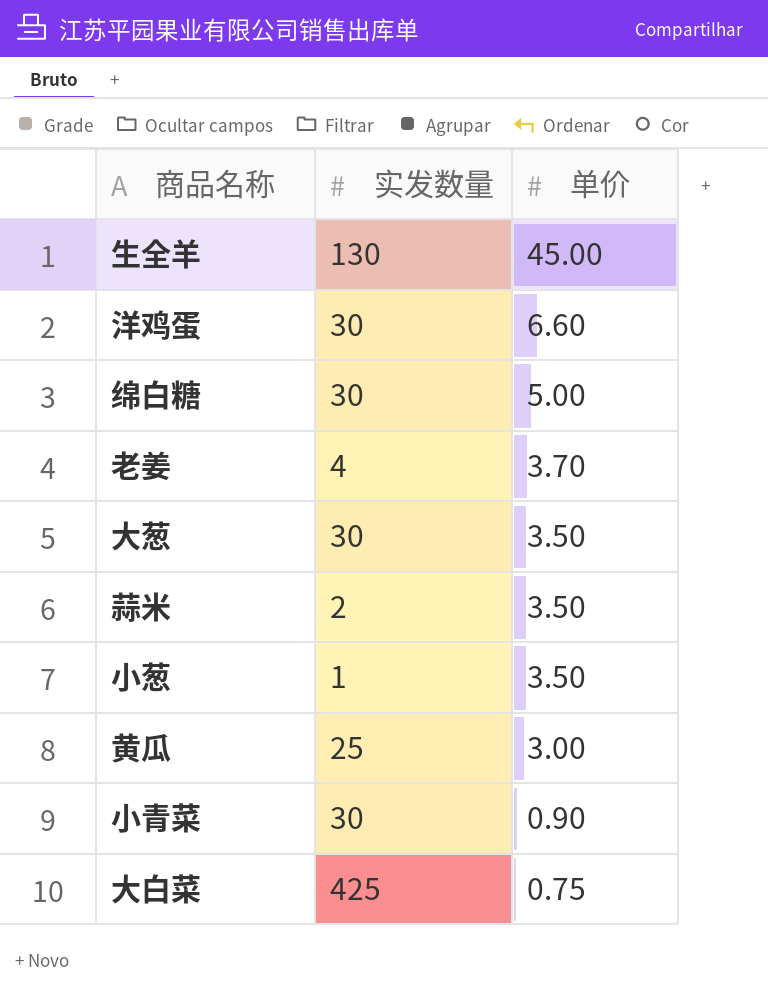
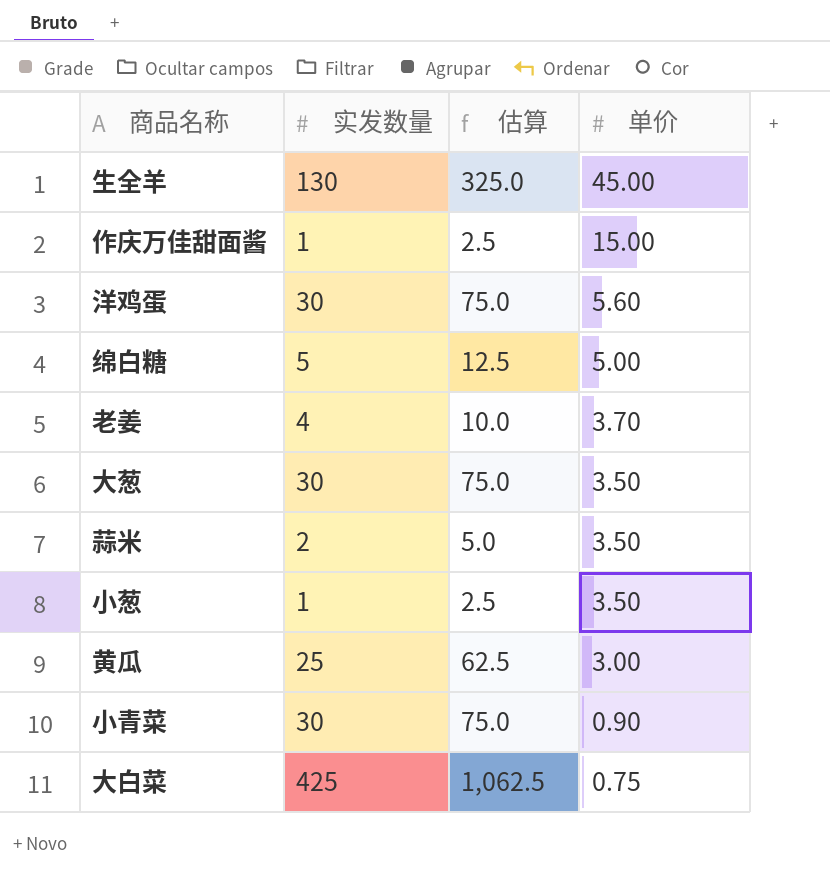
column 估算 | formula: none -> [实发数量] * 2.5
row 作庆万佳甜面酱: none -> 1 | 2.5 | 15.00
洋鸡蛋 | 单价: 6.60 -> 5.60
绵白糖 | 实发数量: 30 -> 5

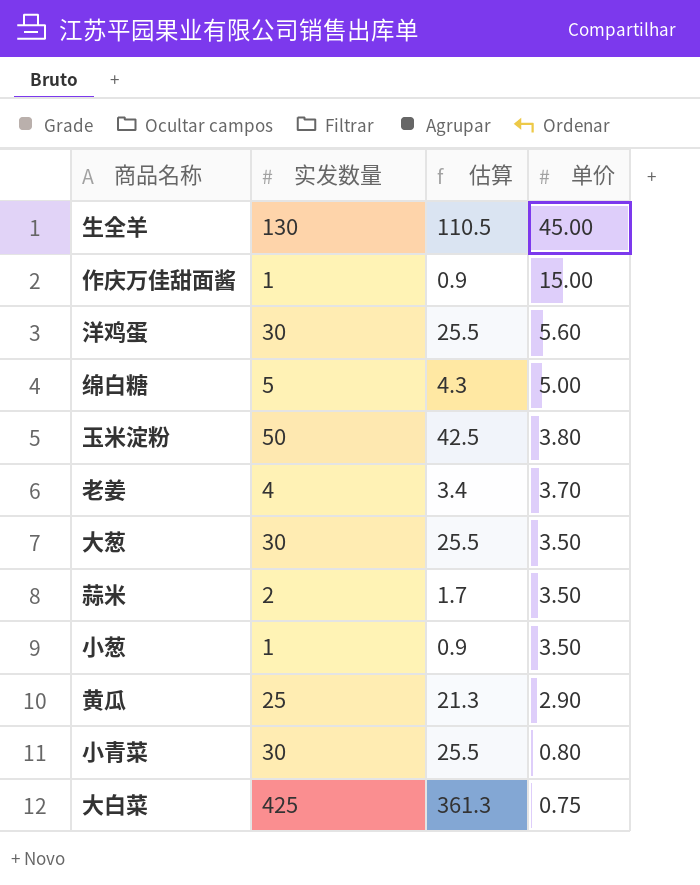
column 估算 | formula: [实发数量] * 2.5 -> [实发数量] * 0.85
row 玉米淀粉: none -> 50 | 42.5 | 3.80
黄瓜 | 单价: 3.00 -> 2.90
小青菜 | 单价: 0.90 -> 0.80

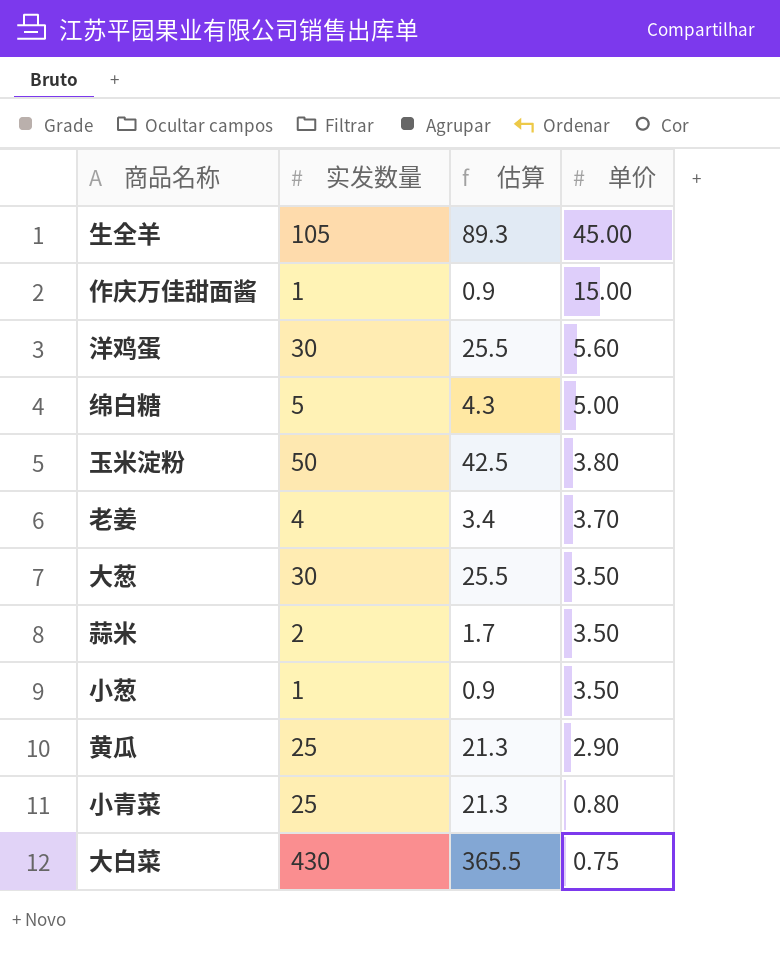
生全羊 | 实发数量: 130 -> 105
生全羊 | 估算: 110.5 -> 89.3
小青菜 | 实发数量: 30 -> 25
小青菜 | 估算: 25.5 -> 21.3
大白菜 | 实发数量: 425 -> 430
大白菜 | 估算: 361.3 -> 365.5

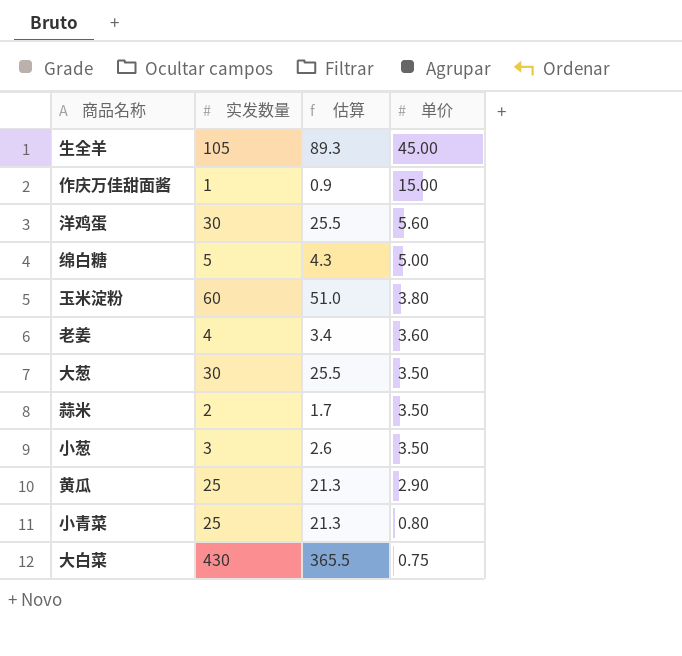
玉米淀粉 | 实发数量: 50 -> 60
玉米淀粉 | 估算: 42.5 -> 51.0
老姜 | 单价: 3.70 -> 3.60
小葱 | 实发数量: 1 -> 3
小葱 | 估算: 0.9 -> 2.6

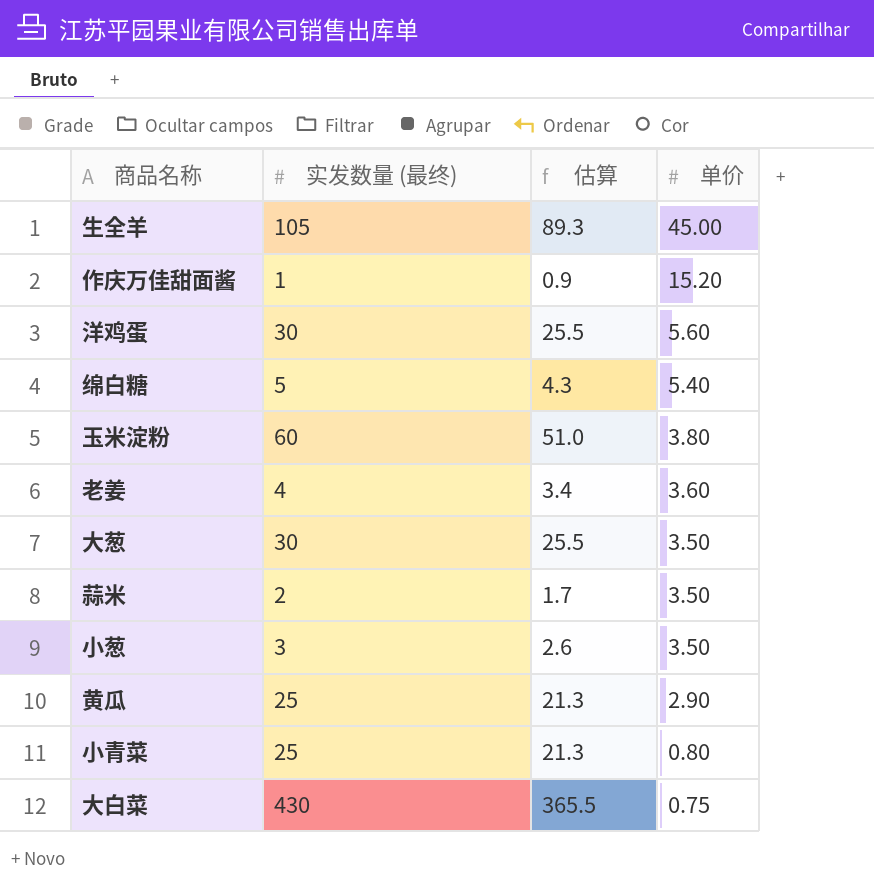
column name: 实发数量 -> 实发数量 (最终)
作庆万佳甜面酱 | 单价: 15.00 -> 15.20
绵白糖 | 单价: 5.00 -> 5.40

